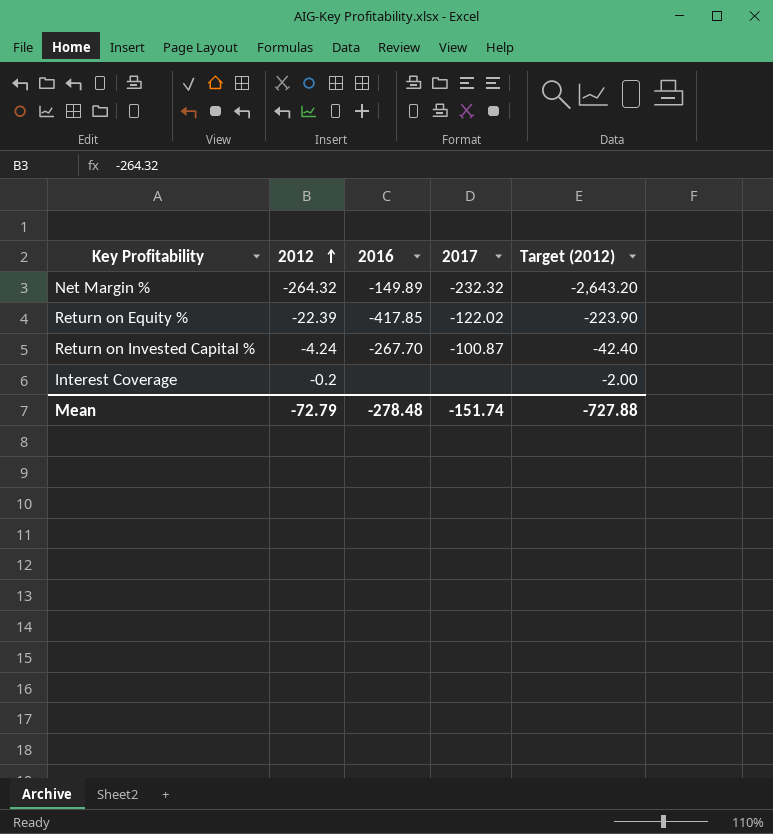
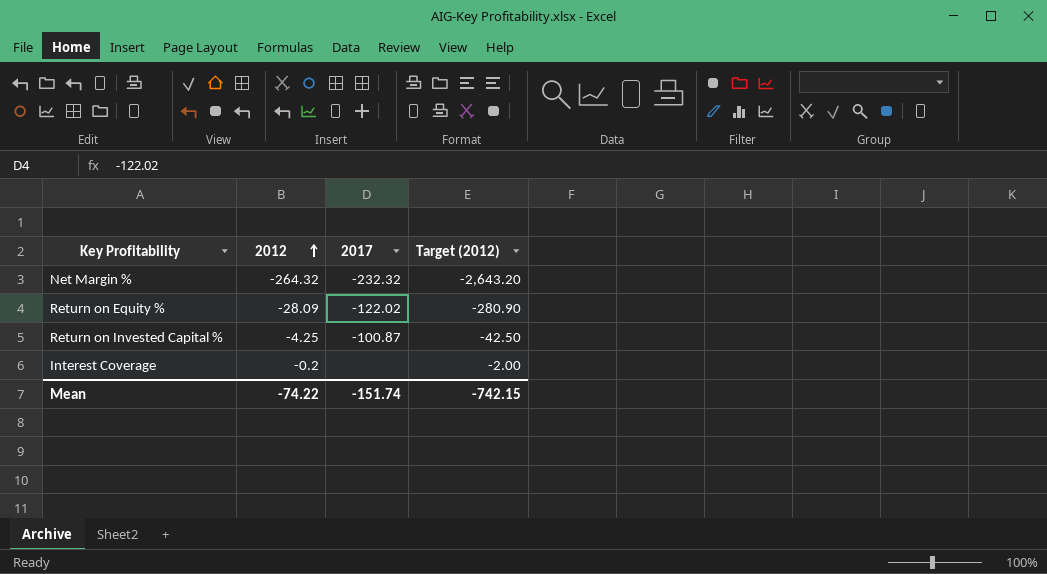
column 2016 | position: 3 -> none
Return on Equity % | 2012: -22.39 -> -28.09
Return on Equity % | Target (2012): -223.90 -> -280.90
Return on Invested Capital % | 2012: -4.24 -> -4.25
Return on Invested Capital % | Target (2012): -42.40 -> -42.50
Mean | 2012: -72.79 -> -74.22
Mean | Target (2012): -727.88 -> -742.15

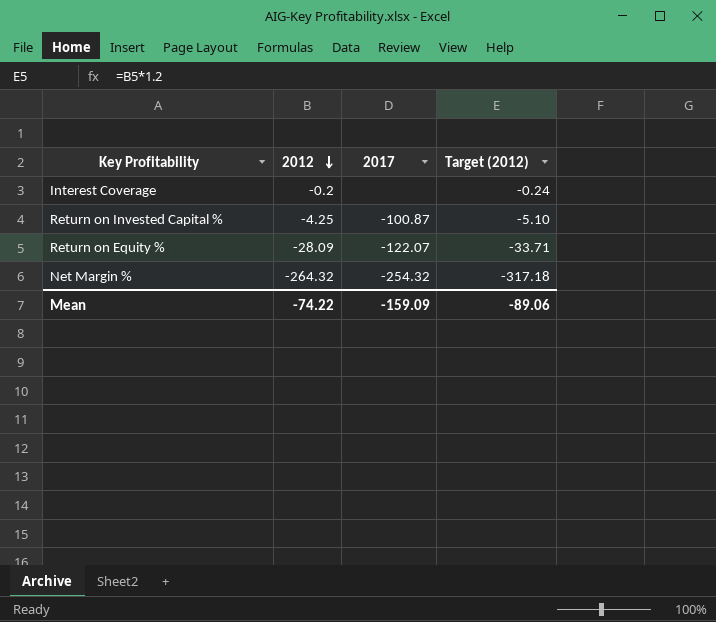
row order: 2012 ascending -> 2012 descending
column Target (2012) | formula: [2012] * 10 -> [2012] * 1.2
Return on Equity % | 2017: -122.02 -> -122.07
Net Margin % | 2017: -232.32 -> -254.32
Mean | 2017: -151.74 -> -159.09
Mean | Target (2012): -742.15 -> -89.06

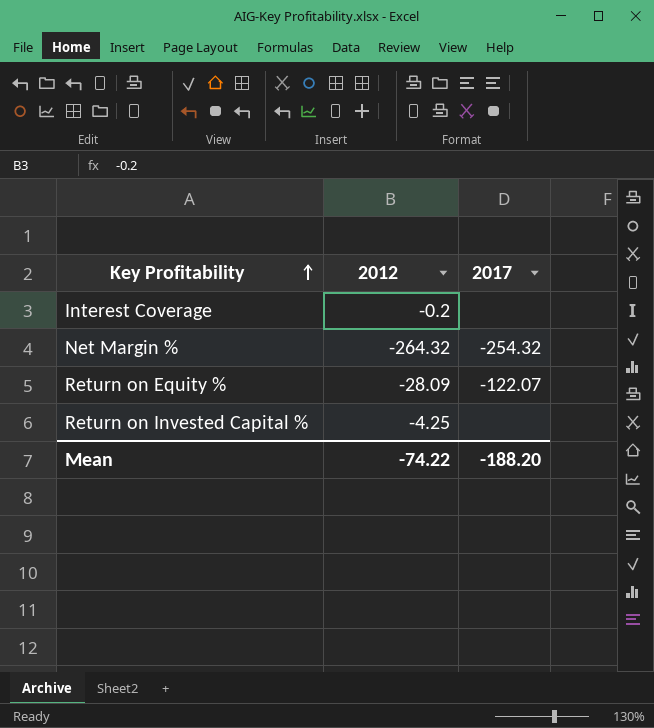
row order: 2012 descending -> Key Profitability ascending
column Target (2012) | formula: [2012] * 1.2 -> none
Return on Invested Capital % | 2017: -100.87 -> none
Mean | 2017: -159.09 -> -188.20

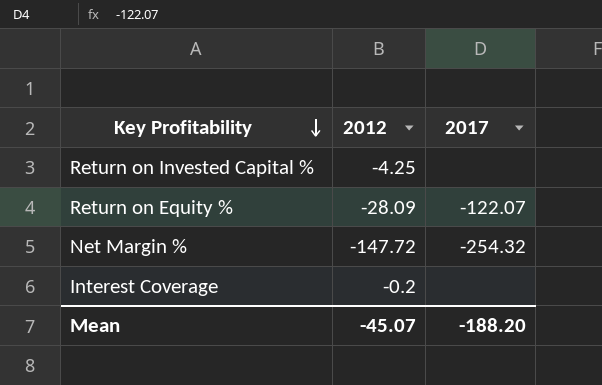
row order: Key Profitability ascending -> Key Profitability descending
Net Margin % | 2012: -264.32 -> -147.72
Mean | 2012: -74.22 -> -45.07

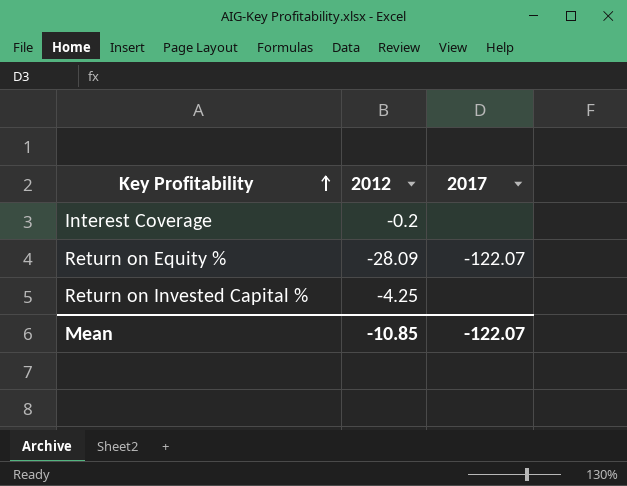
row order: Key Profitability descending -> Key Profitability ascending
row Net Margin %: -147.72 | -254.32 -> none
Mean | 2012: -45.07 -> -10.85
Mean | 2017: -188.20 -> -122.07

